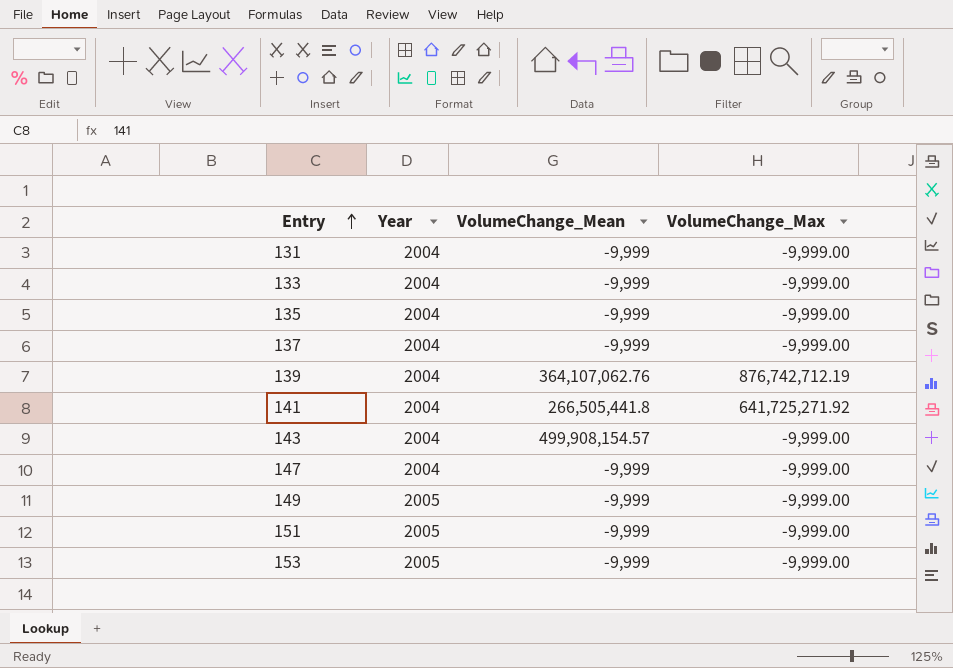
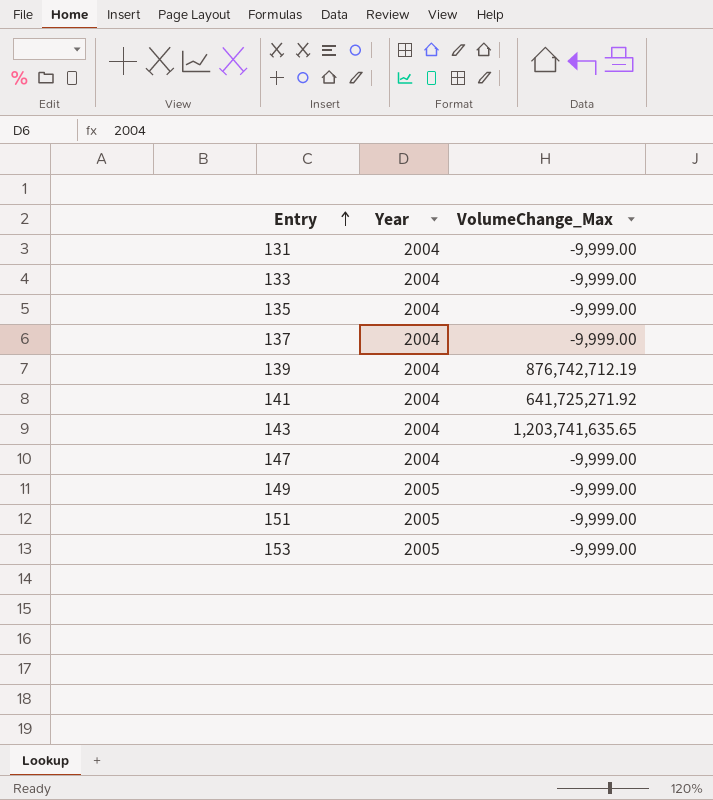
column VolumeChange_Mean | position: 3 -> none
143 | VolumeChange_Max: -9,999.00 -> 1,203,741,635.65

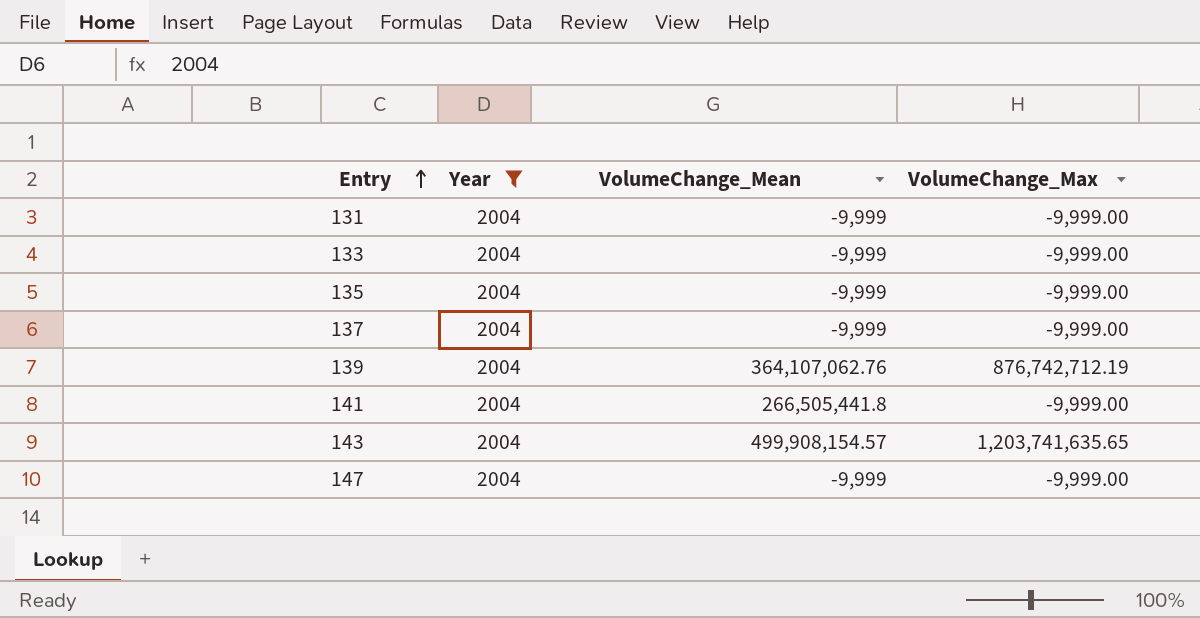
filter: none -> Year = 2004
column VolumeChange_Mean | position: none -> 3
141 | VolumeChange_Max: 641,725,271.92 -> -9,999.00

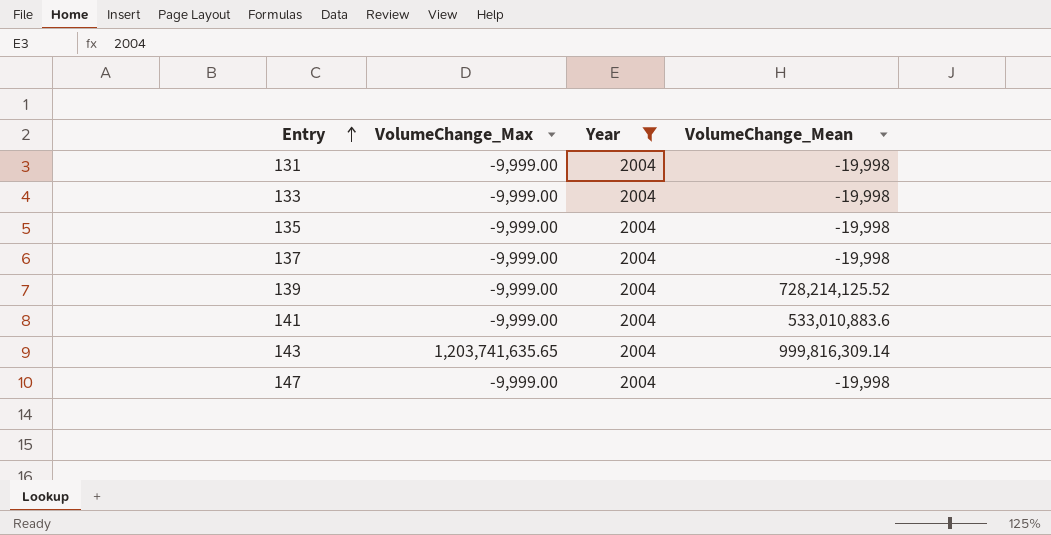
column VolumeChange_Max | position: 4 -> 2
131 | VolumeChange_Mean: -9,999 -> -19,998
133 | VolumeChange_Mean: -9,999 -> -19,998
135 | VolumeChange_Mean: -9,999 -> -19,998
137 | VolumeChange_Mean: -9,999 -> -19,998
139 | VolumeChange_Max: 876,742,712.19 -> -9,999.00
139 | VolumeChange_Mean: 364,107,062.76 -> 728,214,125.52
141 | VolumeChange_Mean: 266,505,441.8 -> 533,010,883.6
143 | VolumeChange_Mean: 499,908,154.57 -> 999,816,309.14
147 | VolumeChange_Mean: -9,999 -> -19,998

